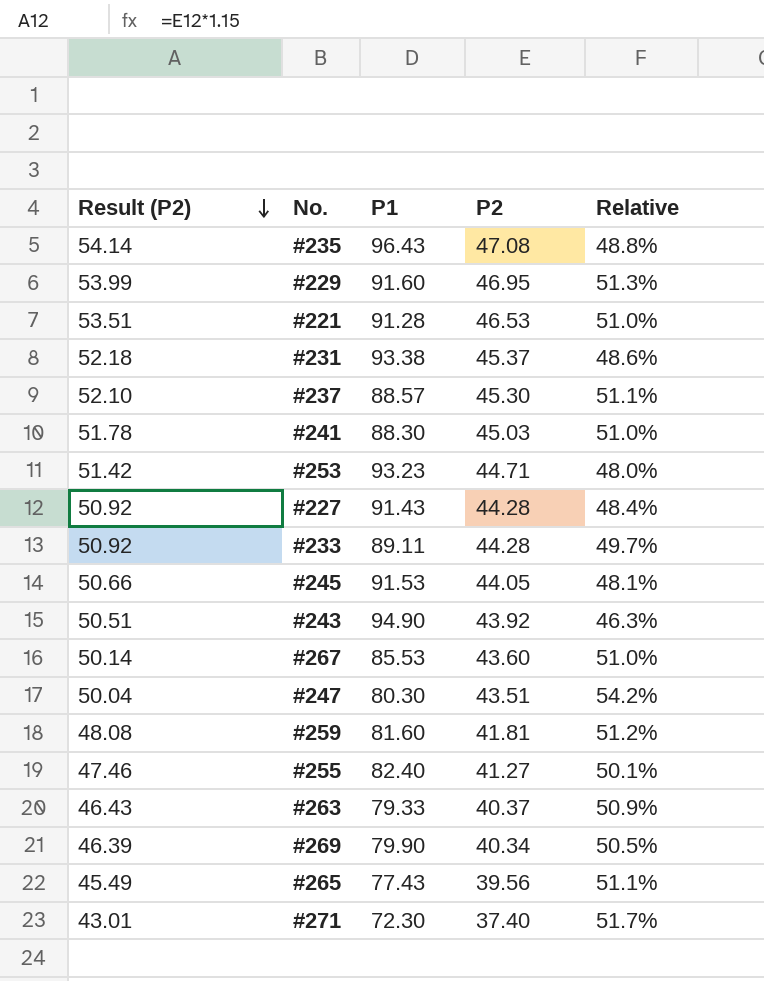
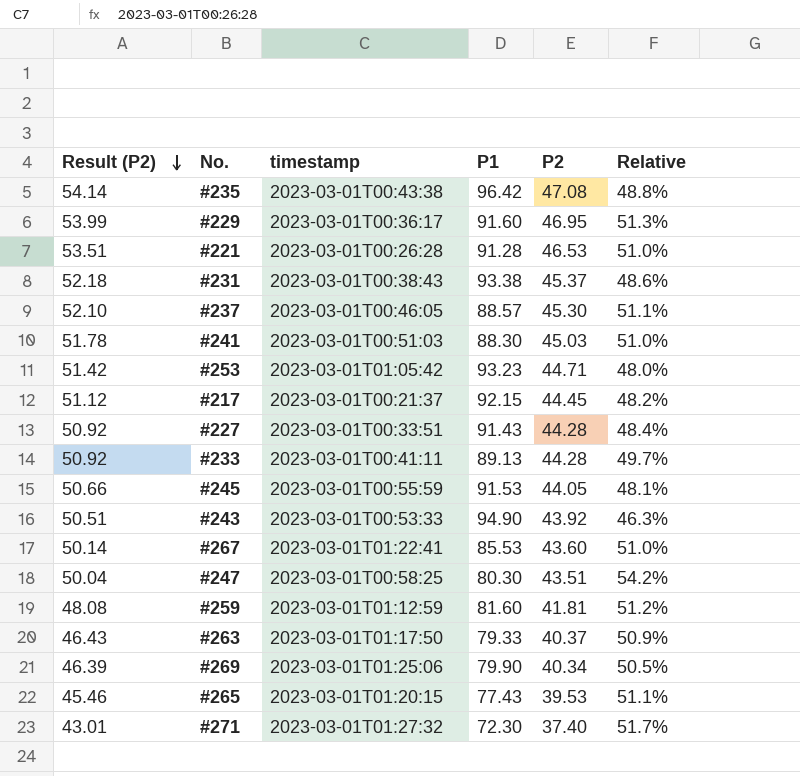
column timestamp | position: none -> 3
row #255: 47.46 | 82.40 | 41.27 | 50.1% -> none
#235 | P1: 96.43 -> 96.42
row #217: none -> 51.12 | 2023-03-01T00:21:37 | 92.15 | 44.45 | 48.2%
#233 | P1: 89.11 -> 89.13
#265 | Result (P2): 45.49 -> 45.46
#265 | P2: 39.56 -> 39.53

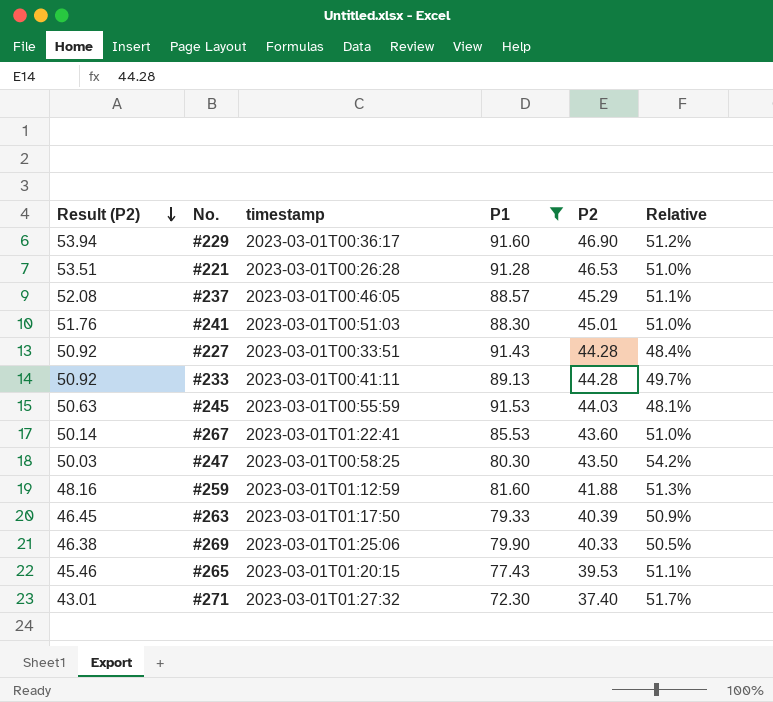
filter: none -> P1 <= 91.60
#229 | Result (P2): 53.99 -> 53.94
#229 | P2: 46.95 -> 46.90
#229 | Relative: 51.3% -> 51.2%
#237 | Result (P2): 52.10 -> 52.08
#237 | P2: 45.30 -> 45.29
#241 | Result (P2): 51.78 -> 51.76
#241 | P2: 45.03 -> 45.01
#245 | Result (P2): 50.66 -> 50.63
#245 | P2: 44.05 -> 44.03
#247 | Result (P2): 50.04 -> 50.03
#247 | P2: 43.51 -> 43.50
#259 | Result (P2): 48.08 -> 48.16
#259 | P2: 41.81 -> 41.88
#259 | Relative: 51.2% -> 51.3%
#263 | Result (P2): 46.43 -> 46.45
#263 | P2: 40.37 -> 40.39
#269 | Result (P2): 46.39 -> 46.38
#269 | P2: 40.34 -> 40.33

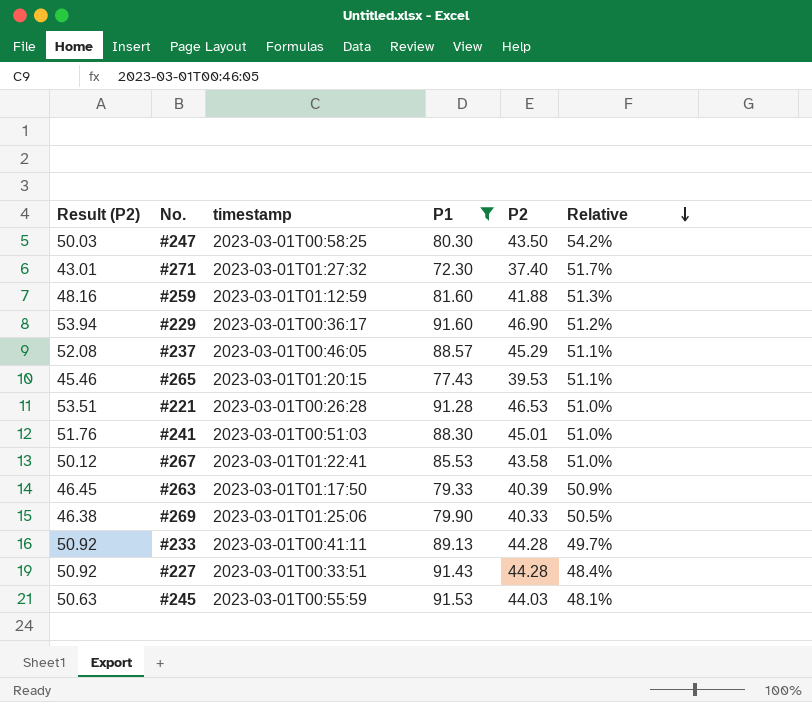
row order: Result (P2) descending -> Relative descending
#267 | Result (P2): 50.14 -> 50.12
#267 | P2: 43.60 -> 43.58

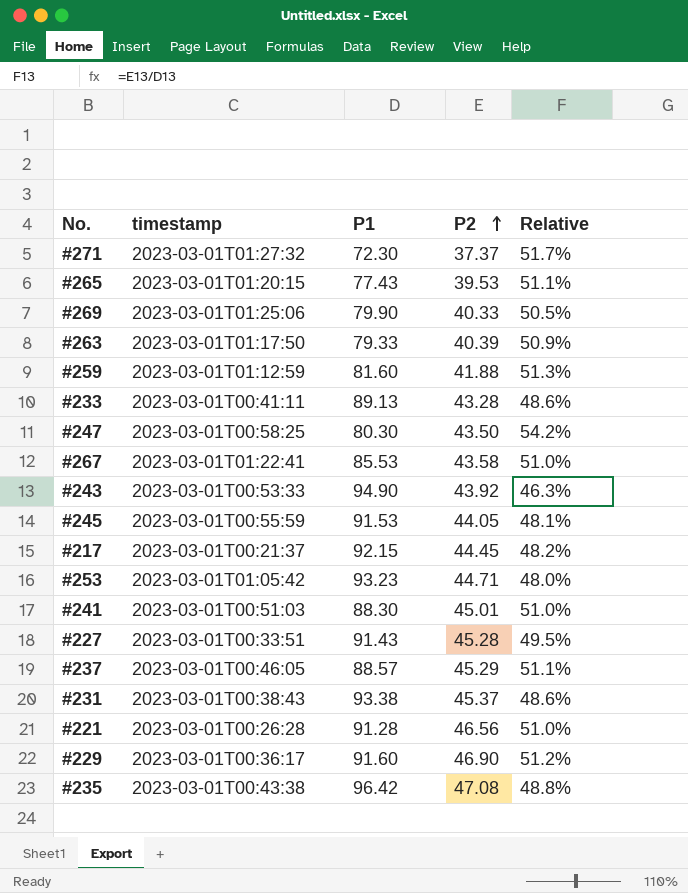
filter: P1 <= 91.60 -> none
row order: Relative descending -> P2 ascending
column Result (P2) | formula: [P2] * 1.15 -> none
#271 | P2: 37.40 -> 37.37
#233 | P2: 44.28 -> 43.28
#233 | Relative: 49.7% -> 48.6%
#245 | P2: 44.03 -> 44.05
#227 | P2: 44.28 -> 45.28
#227 | Relative: 48.4% -> 49.5%
#221 | P2: 46.53 -> 46.56

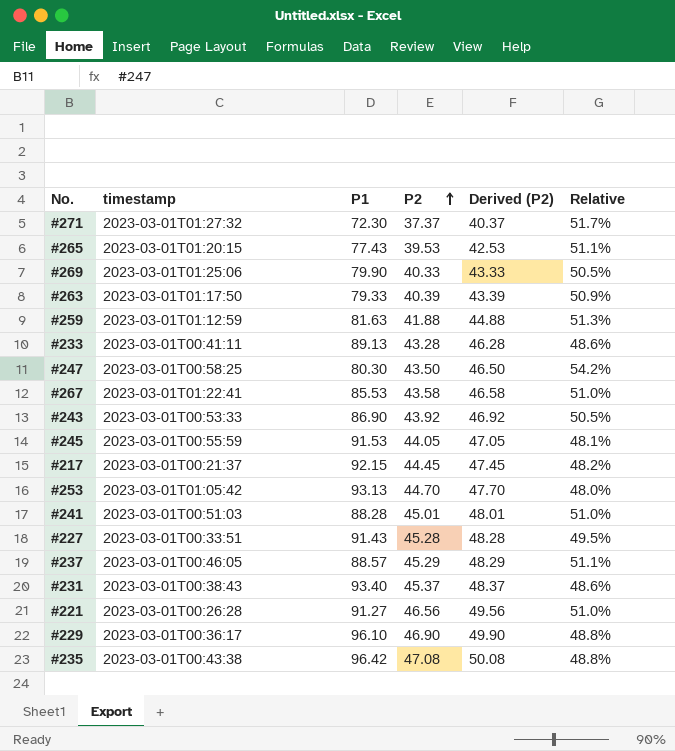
column Derived (P2) | formula: none -> [P2] + 3
#259 | P1: 81.60 -> 81.63
#243 | P1: 94.90 -> 86.90
#243 | Relative: 46.3% -> 50.5%
#253 | P1: 93.23 -> 93.13
#253 | P2: 44.71 -> 44.70
#241 | P1: 88.30 -> 88.28
#231 | P1: 93.38 -> 93.40
#221 | P1: 91.28 -> 91.27
#229 | P1: 91.60 -> 96.10
#229 | Relative: 51.2% -> 48.8%

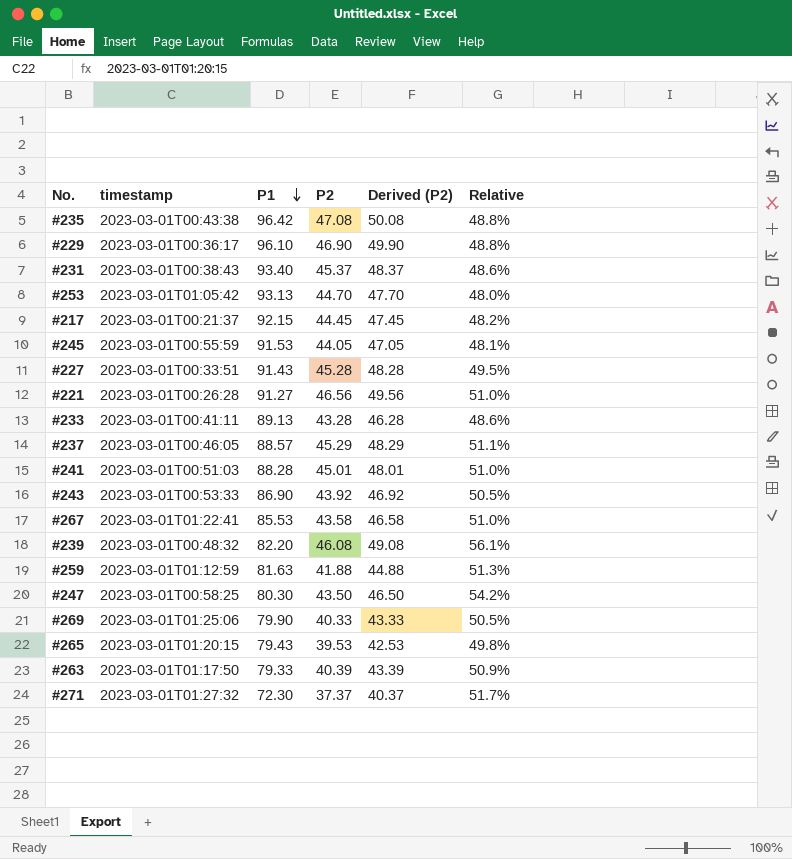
row order: P2 ascending -> P1 descending
row #239: none -> 2023-03-01T00:48:32 | 82.20 | 46.08 | 49.08 | 56.1%
#265 | P1: 77.43 -> 79.43
#265 | Relative: 51.1% -> 49.8%

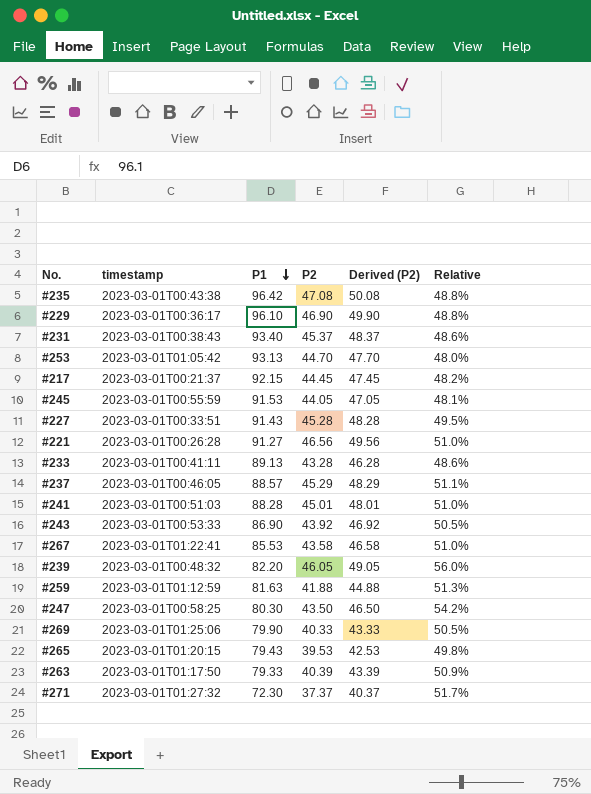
#239 | P2: 46.08 -> 46.05
#239 | Derived (P2): 49.08 -> 49.05
#239 | Relative: 56.1% -> 56.0%

